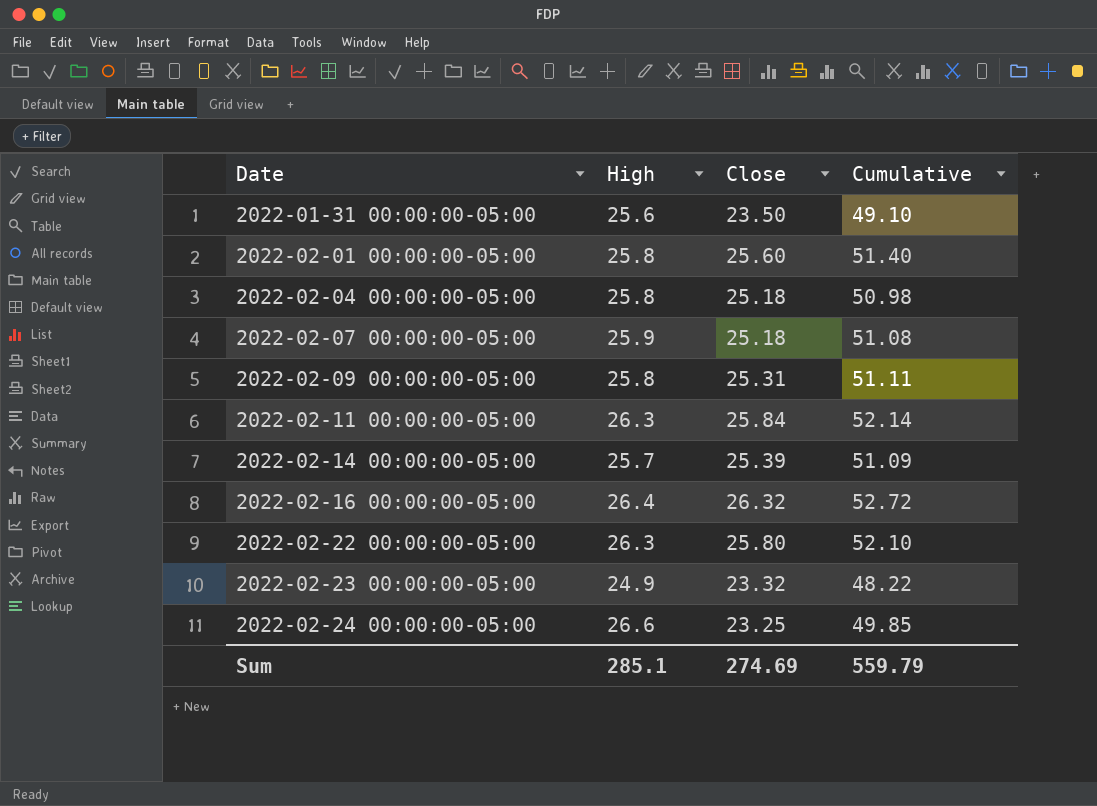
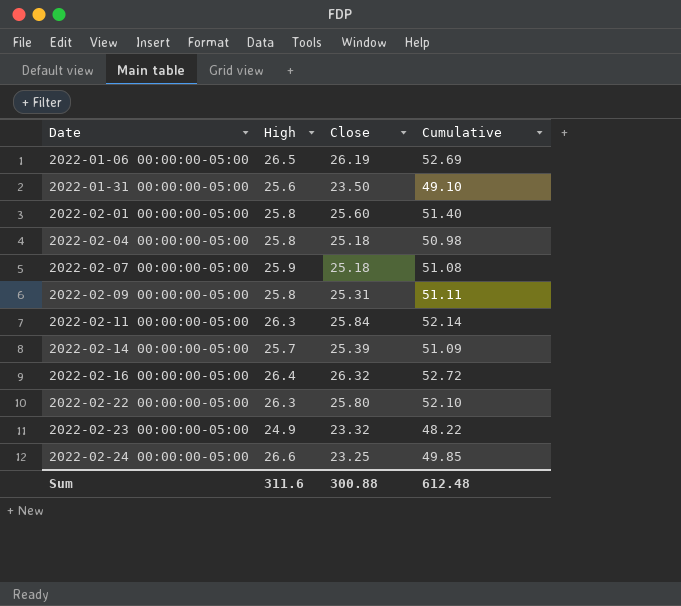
row 2022-01-06 00:00:00-05:00: none -> 26.5 | 26.19 | 52.69
Sum | High: 285.1 -> 311.6
Sum | Close: 274.69 -> 300.88
Sum | Cumulative: 559.79 -> 612.48

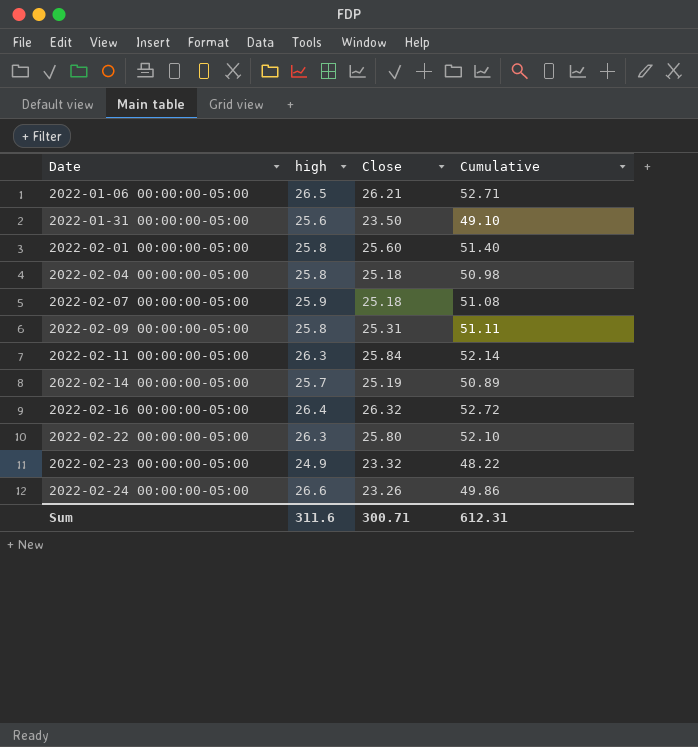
column name: High -> high
2022-01-06 00:00:00-05:00 | Close: 26.19 -> 26.21
2022-01-06 00:00:00-05:00 | Cumulative: 52.69 -> 52.71
2022-02-14 00:00:00-05:00 | Close: 25.39 -> 25.19
2022-02-14 00:00:00-05:00 | Cumulative: 51.09 -> 50.89
2022-02-24 00:00:00-05:00 | Close: 23.25 -> 23.26
2022-02-24 00:00:00-05:00 | Cumulative: 49.85 -> 49.86
Sum | Close: 300.88 -> 300.71
Sum | Cumulative: 612.48 -> 612.31

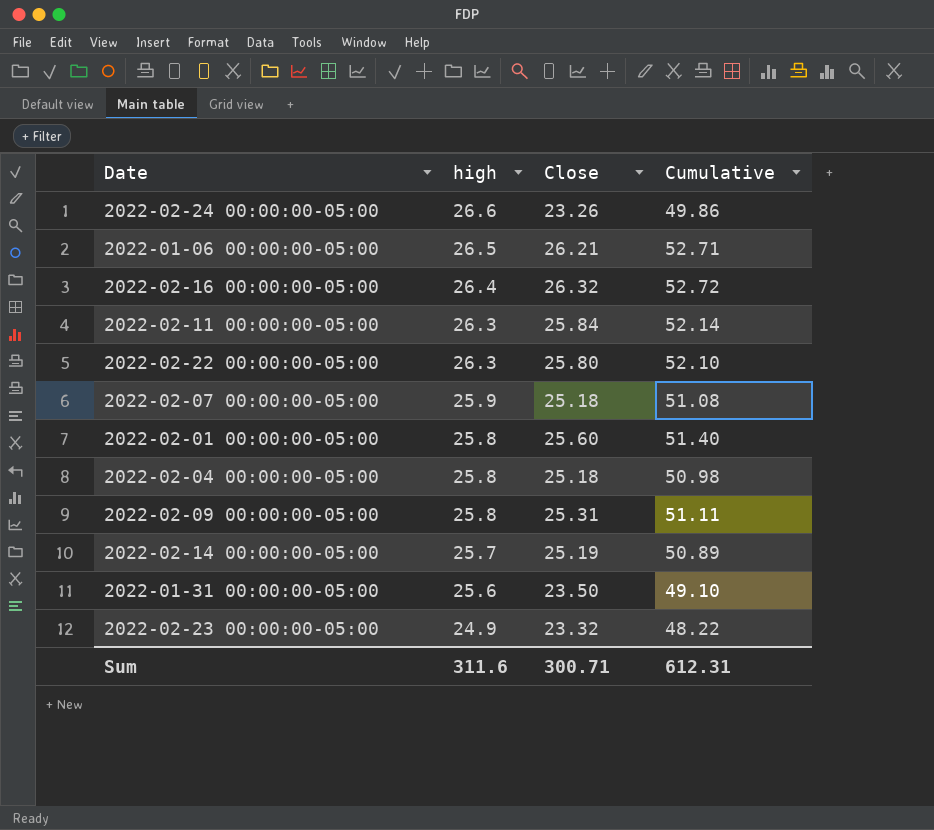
row order: Date ascending -> high descending

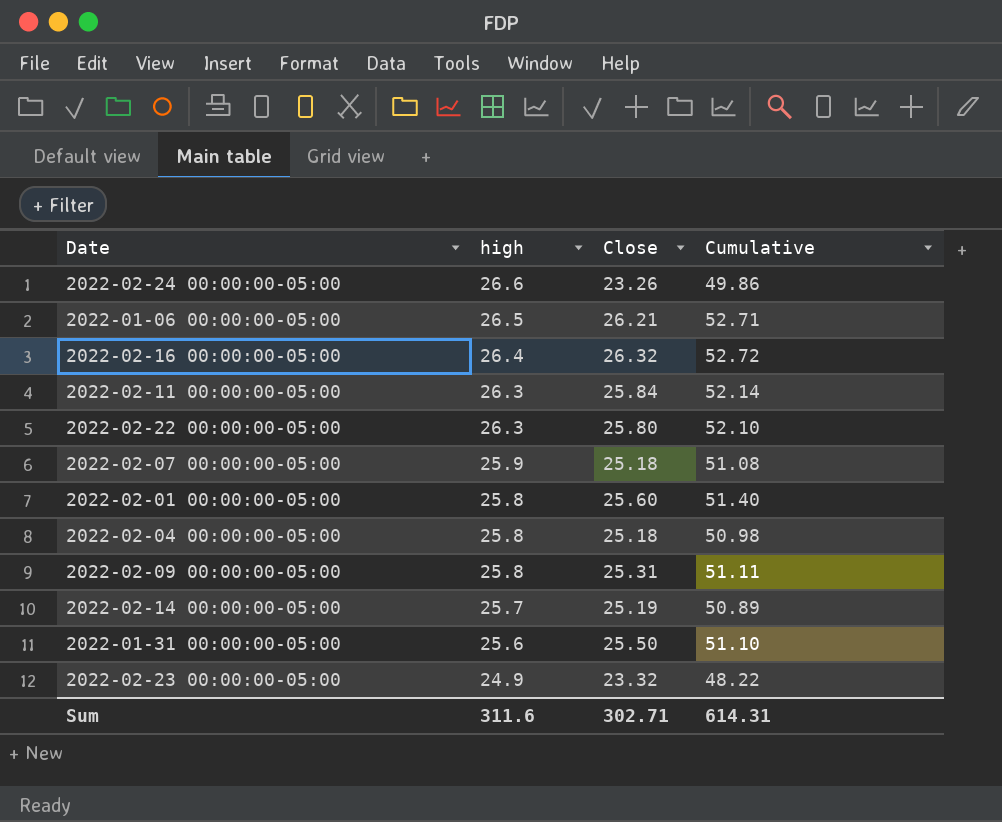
2022-01-31 00:00:00-05:00 | Close: 23.50 -> 25.50
2022-01-31 00:00:00-05:00 | Cumulative: 49.10 -> 51.10
Sum | Close: 300.71 -> 302.71
Sum | Cumulative: 612.31 -> 614.31

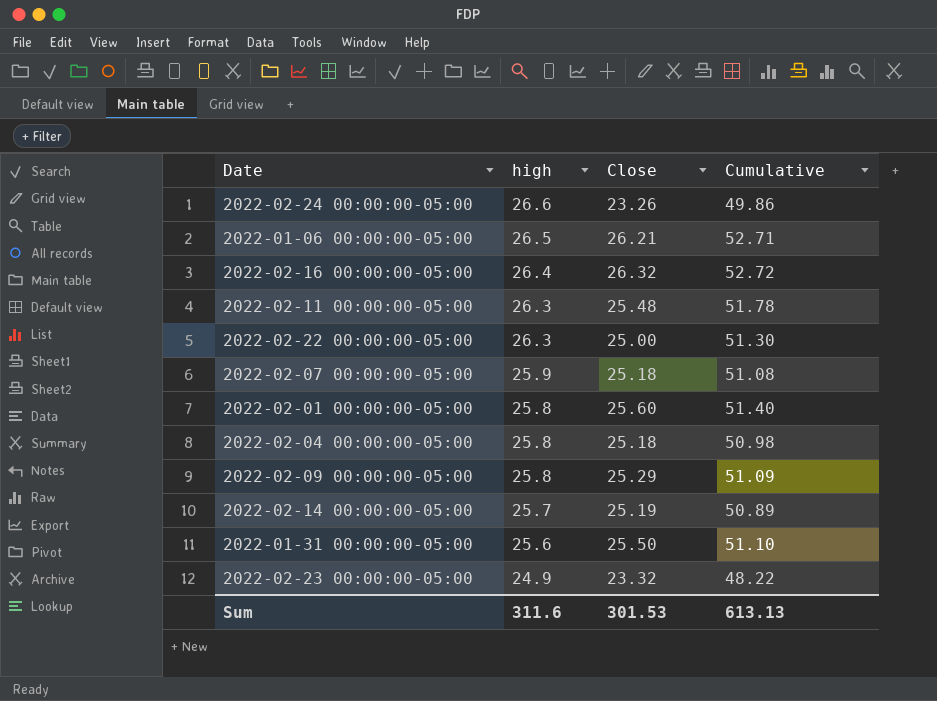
2022-02-11 00:00:00-05:00 | Close: 25.84 -> 25.48
2022-02-11 00:00:00-05:00 | Cumulative: 52.14 -> 51.78
2022-02-22 00:00:00-05:00 | Close: 25.80 -> 25.00
2022-02-22 00:00:00-05:00 | Cumulative: 52.10 -> 51.30
2022-02-09 00:00:00-05:00 | Close: 25.31 -> 25.29
2022-02-09 00:00:00-05:00 | Cumulative: 51.11 -> 51.09
Sum | Close: 302.71 -> 301.53
Sum | Cumulative: 614.31 -> 613.13

